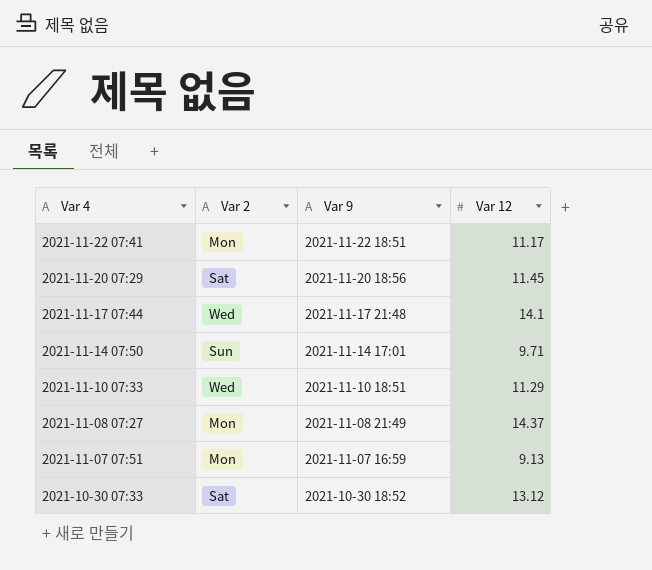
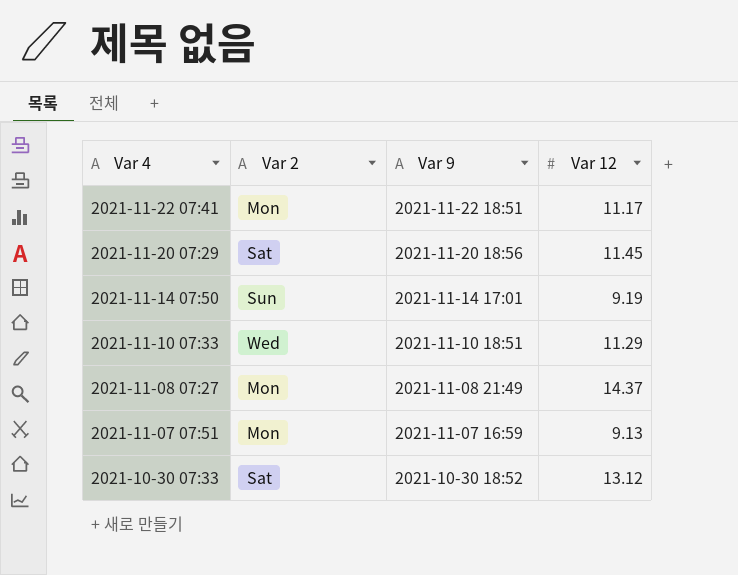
row 2021-11-17 07:44: Wed | 2021-11-17 21:48 | 14.1 -> none
2021-11-14 07:50 | Var 12: 9.71 -> 9.19

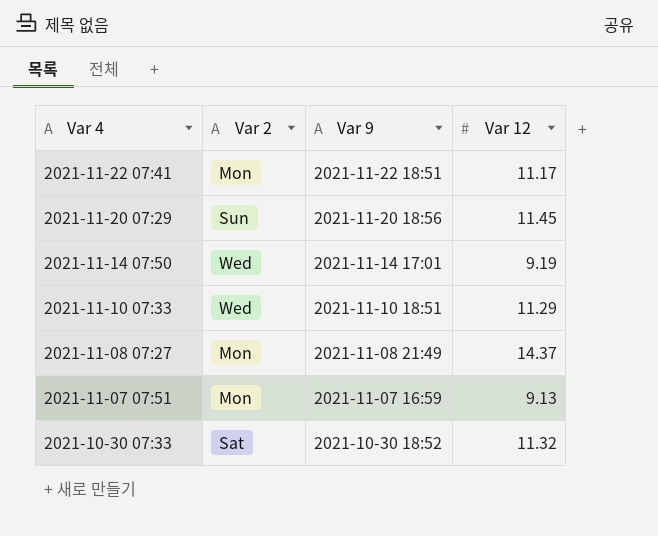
2021-11-20 07:29 | Var 2: Sat -> Sun
2021-11-14 07:50 | Var 2: Sun -> Wed
2021-10-30 07:33 | Var 12: 13.12 -> 11.32

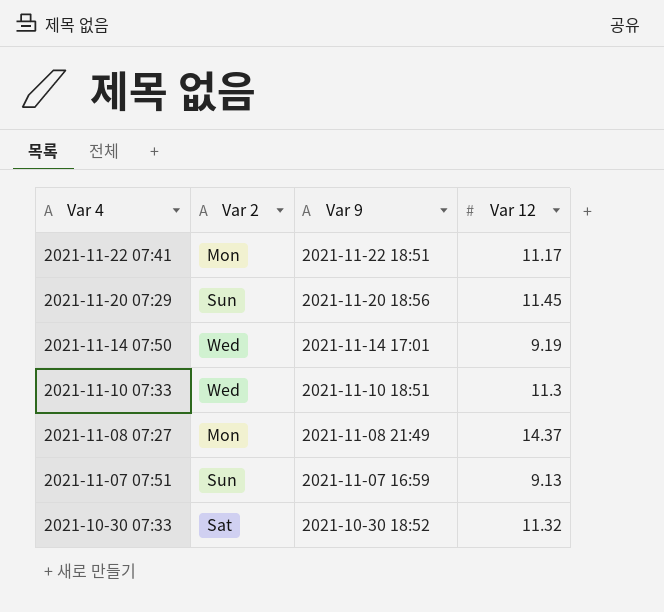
2021-11-10 07:33 | Var 12: 11.29 -> 11.3
2021-11-07 07:51 | Var 2: Mon -> Sun

